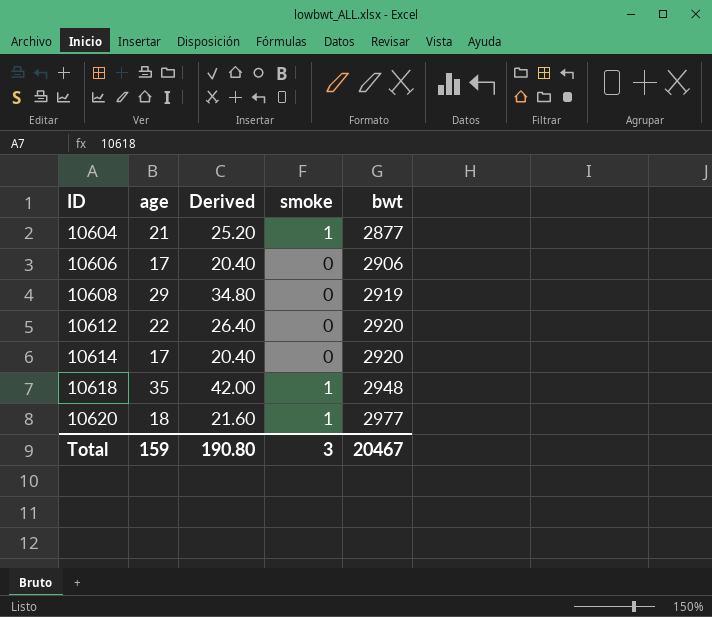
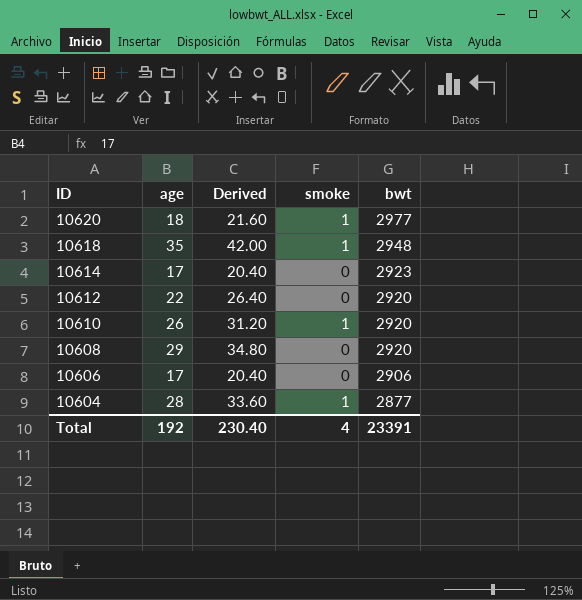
row order: ID ascending -> ID descending
10614 | bwt: 2920 -> 2923
row 10610: none -> 26 | 31.20 | 1 | 2920
10608 | bwt: 2919 -> 2920
10604 | age: 21 -> 28
10604 | Derived: 25.20 -> 33.60
Total | age: 159 -> 192
Total | Derived: 190.80 -> 230.40
Total | smoke: 3 -> 4
Total | bwt: 20467 -> 23391

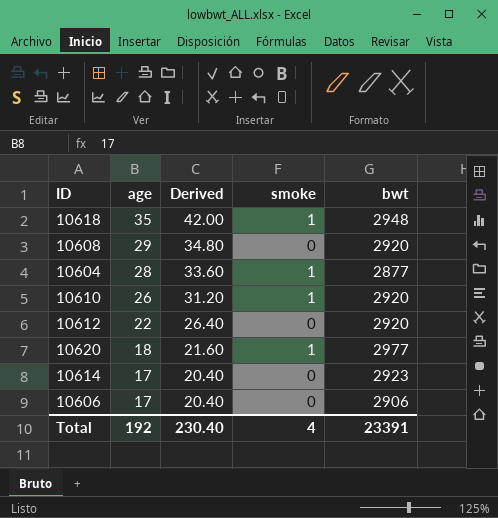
row order: ID descending -> age descending

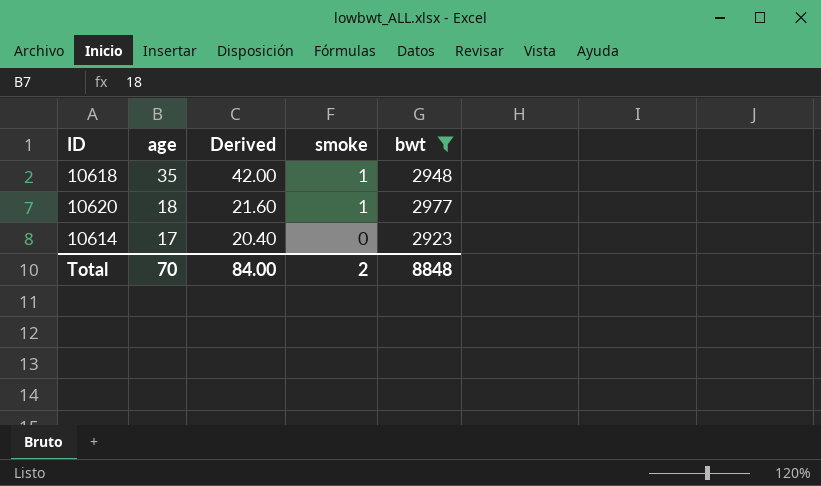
filter: none -> bwt >= 2923
Total | age: 192 -> 70
Total | Derived: 230.40 -> 84.00
Total | smoke: 4 -> 2
Total | bwt: 23391 -> 8848

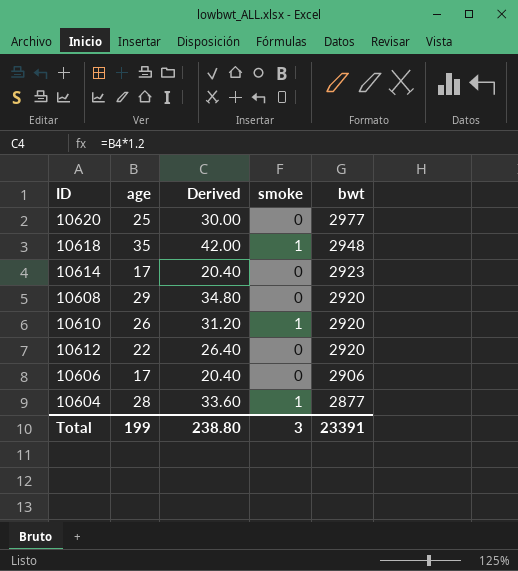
filter: bwt >= 2923 -> none
row order: age descending -> bwt descending
10620 | age: 18 -> 25
10620 | Derived: 21.60 -> 30.00
10620 | smoke: 1 -> 0
Total | age: 70 -> 199
Total | Derived: 84.00 -> 238.80
Total | smoke: 2 -> 3
Total | bwt: 8848 -> 23391

